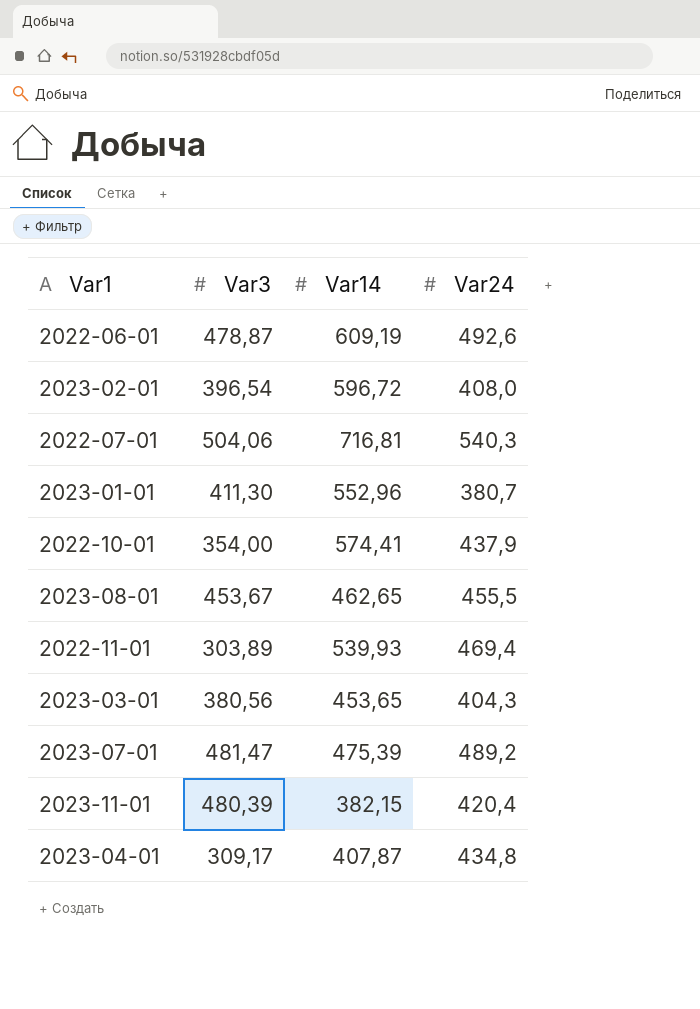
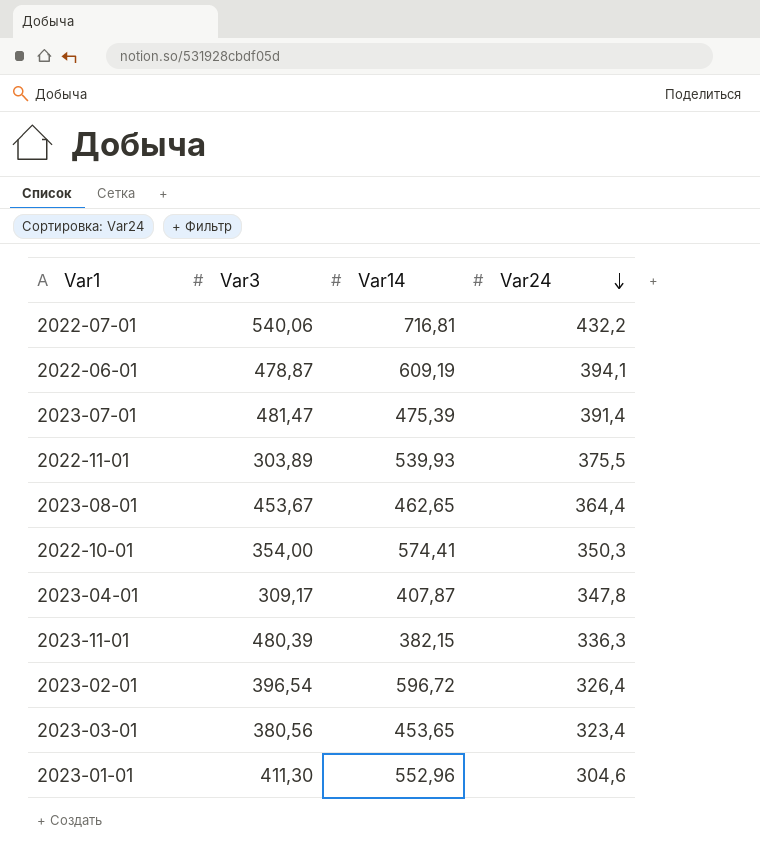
row order: none -> Var24 descending
2022-07-01 | Var3: 504,06 -> 540,06
2022-07-01 | Var24: 540,3 -> 432,2
2022-06-01 | Var24: 492,6 -> 394,1
2023-07-01 | Var24: 489,2 -> 391,4
2022-11-01 | Var24: 469,4 -> 375,5
2023-08-01 | Var24: 455,5 -> 364,4
2022-10-01 | Var24: 437,9 -> 350,3
2023-04-01 | Var24: 434,8 -> 347,8
2023-11-01 | Var24: 420,4 -> 336,3
2023-02-01 | Var24: 408,0 -> 326,4
2023-03-01 | Var24: 404,3 -> 323,4
2023-01-01 | Var24: 380,7 -> 304,6

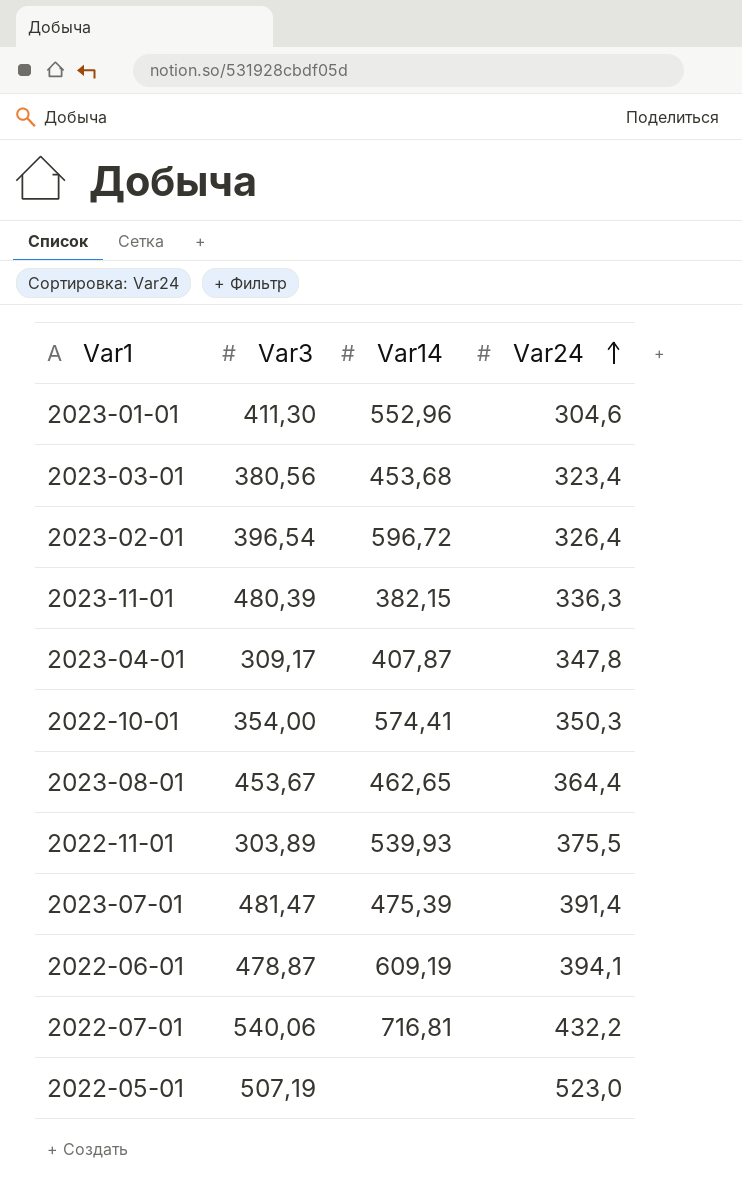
row order: Var24 descending -> Var24 ascending
2023-03-01 | Var14: 453,65 -> 453,68
row 2022-05-01: none -> 507,19 | none | 523,0

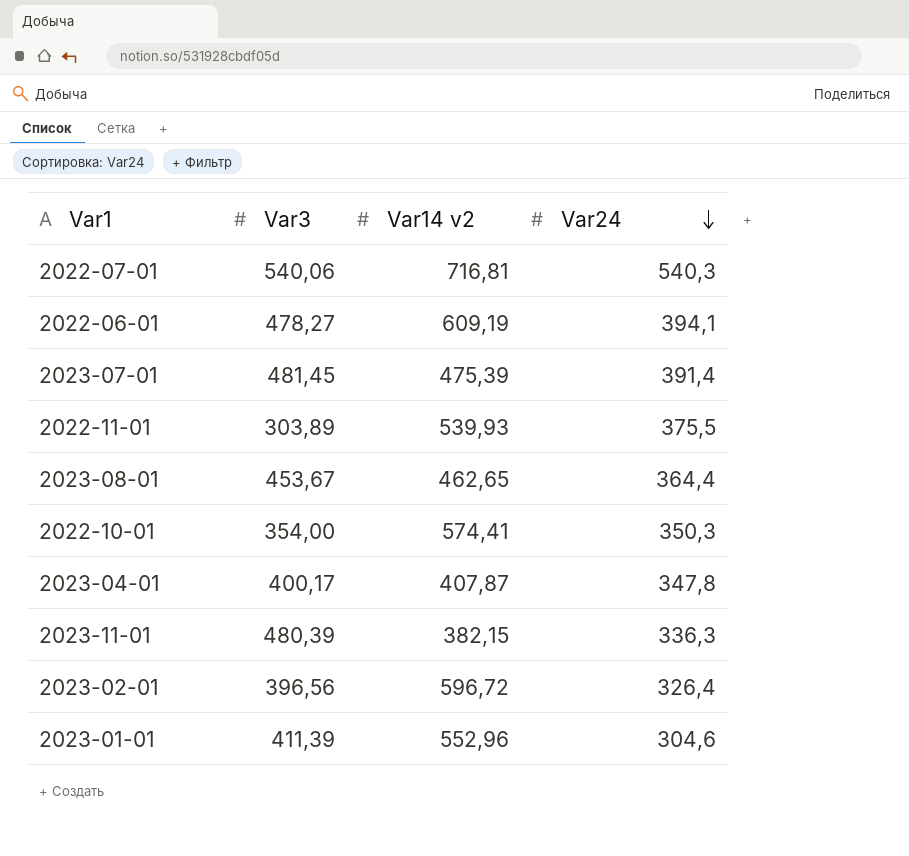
row order: Var24 ascending -> Var24 descending
column name: Var14 -> Var14 v2
row 2023-03-01: 380,56 | 453,68 | 323,4 -> none
row 2022-05-01: 507,19 | none | 523,0 -> none
2022-07-01 | Var24: 432,2 -> 540,3
2022-06-01 | Var3: 478,87 -> 478,27
2023-07-01 | Var3: 481,47 -> 481,45
2023-04-01 | Var3: 309,17 -> 400,17
2023-02-01 | Var3: 396,54 -> 396,56
2023-01-01 | Var3: 411,30 -> 411,39

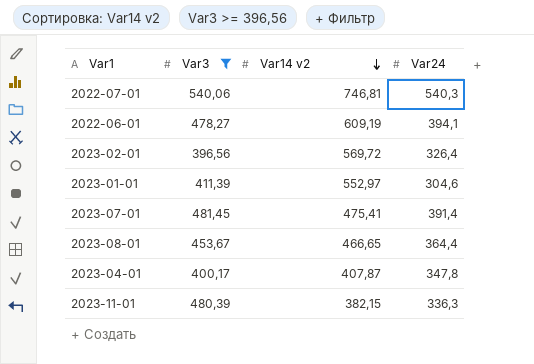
filter: none -> Var3 >= 396,56
row order: Var24 descending -> Var14 v2 descending
2022-07-01 | Var14 v2: 716,81 -> 746,81
2023-02-01 | Var14 v2: 596,72 -> 569,72
2023-01-01 | Var14 v2: 552,96 -> 552,97
2023-07-01 | Var14 v2: 475,39 -> 475,41
2023-08-01 | Var14 v2: 462,65 -> 466,65

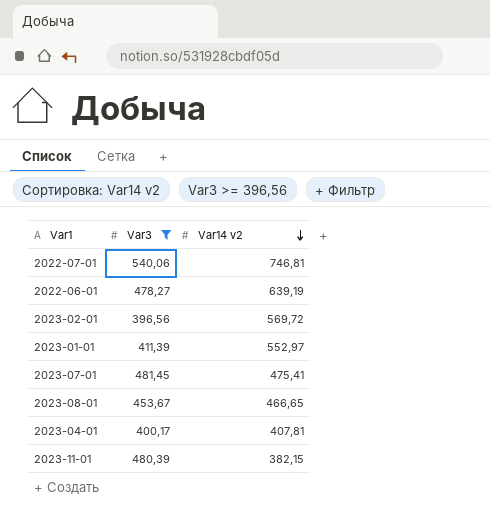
column Var24 | position: 4 -> none
2022-06-01 | Var14 v2: 609,19 -> 639,19
2023-04-01 | Var14 v2: 407,87 -> 407,81

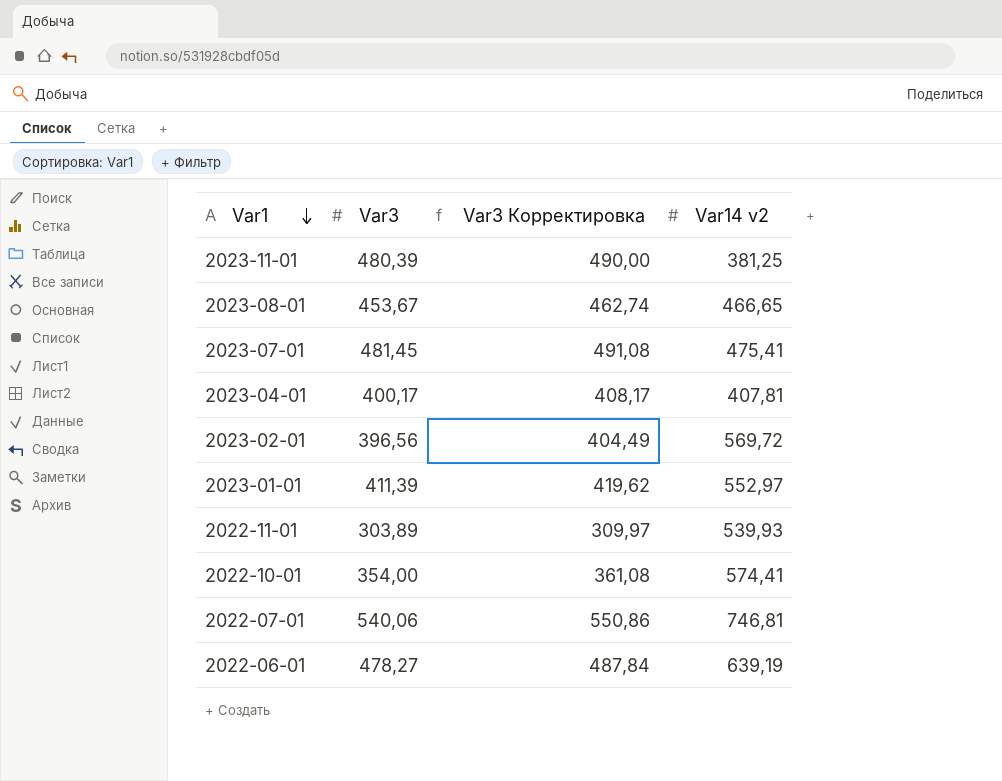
filter: Var3 >= 396,56 -> none
row order: Var14 v2 descending -> Var1 descending
column Var3 Корректировка | formula: none -> [Var3] * 1,02
2023-11-01 | Var14 v2: 382,15 -> 381,25

